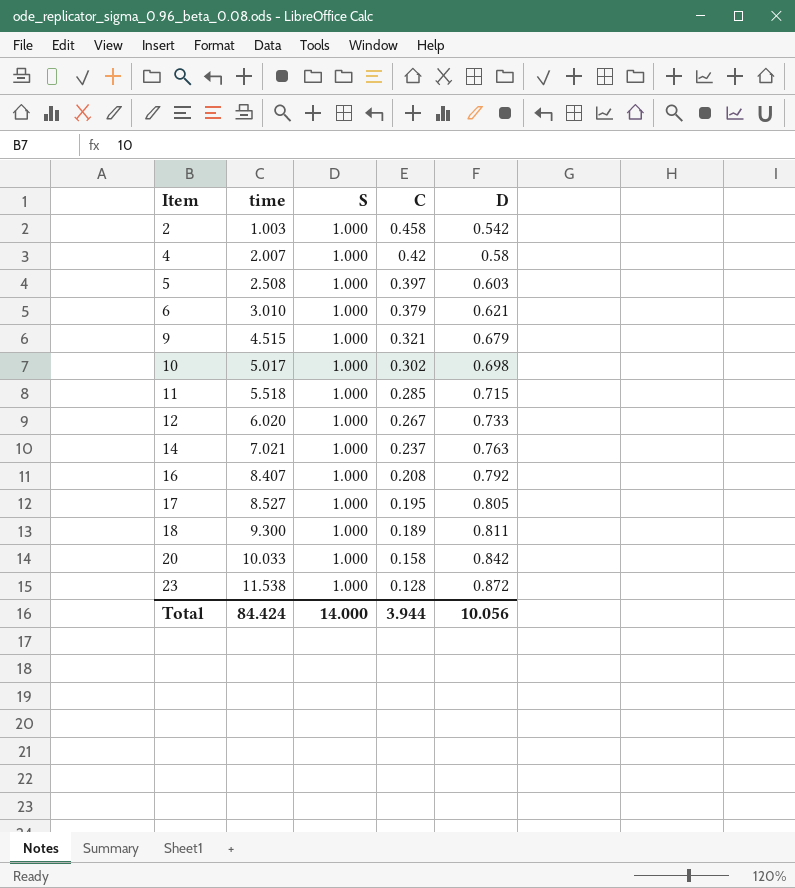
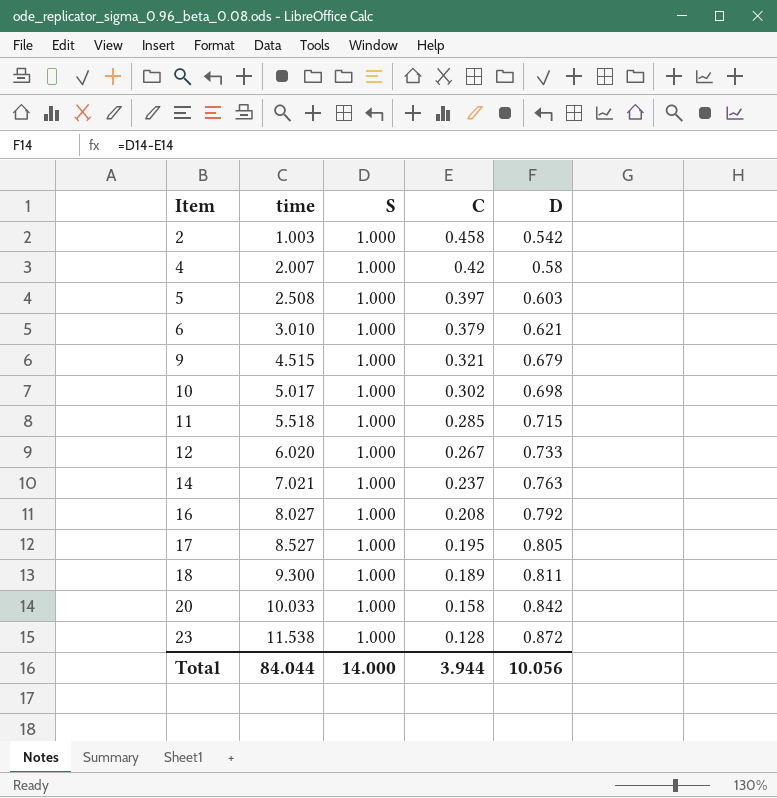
16 | time: 8.407 -> 8.027
Total | time: 84.424 -> 84.044

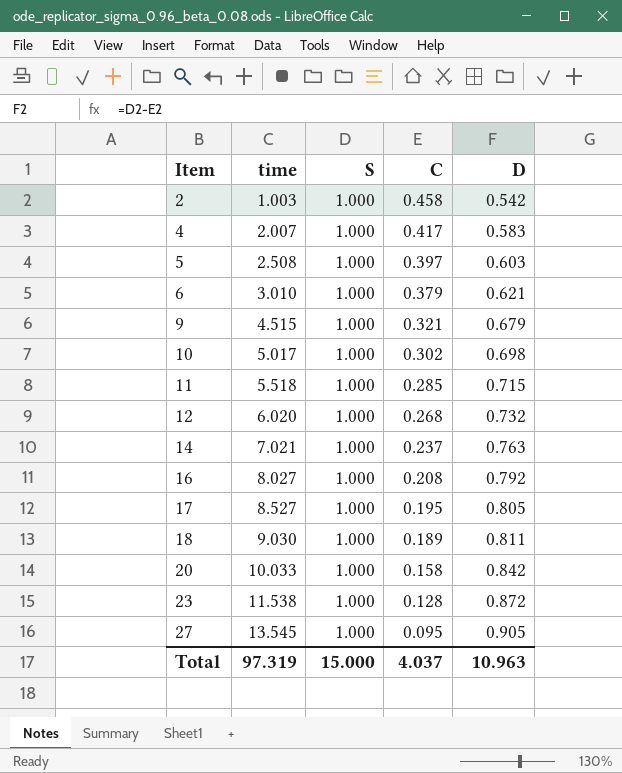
4 | C: 0.42 -> 0.417
4 | D: 0.58 -> 0.583
12 | C: 0.267 -> 0.268
12 | D: 0.733 -> 0.732
18 | time: 9.300 -> 9.030
row 27: none -> 13.545 | 1.000 | 0.095 | 0.905
Total | time: 84.044 -> 97.319
Total | S: 14.000 -> 15.000
Total | C: 3.944 -> 4.037
Total | D: 10.056 -> 10.963

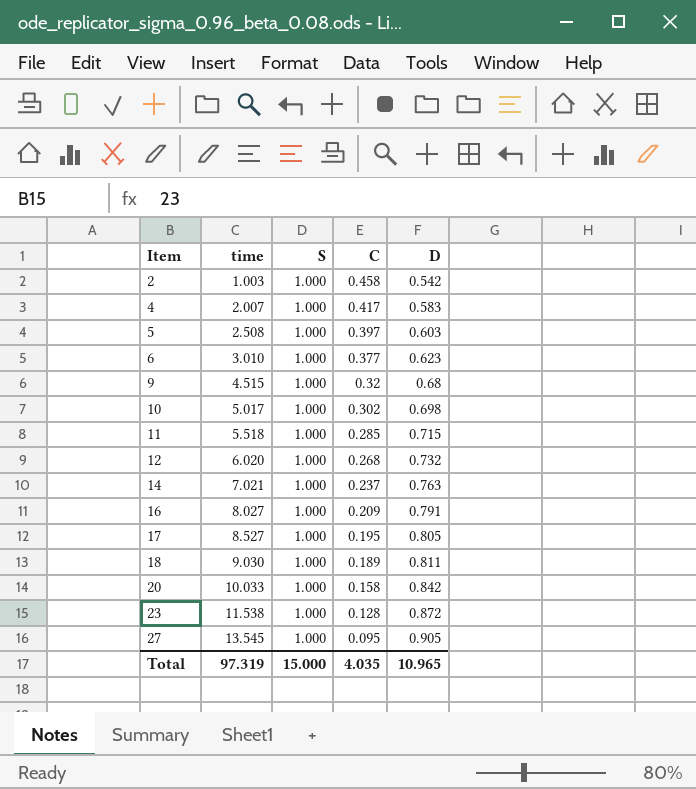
6 | C: 0.379 -> 0.377
6 | D: 0.621 -> 0.623
9 | C: 0.321 -> 0.32
9 | D: 0.679 -> 0.68
16 | C: 0.208 -> 0.209
16 | D: 0.792 -> 0.791
Total | C: 4.037 -> 4.035
Total | D: 10.963 -> 10.965

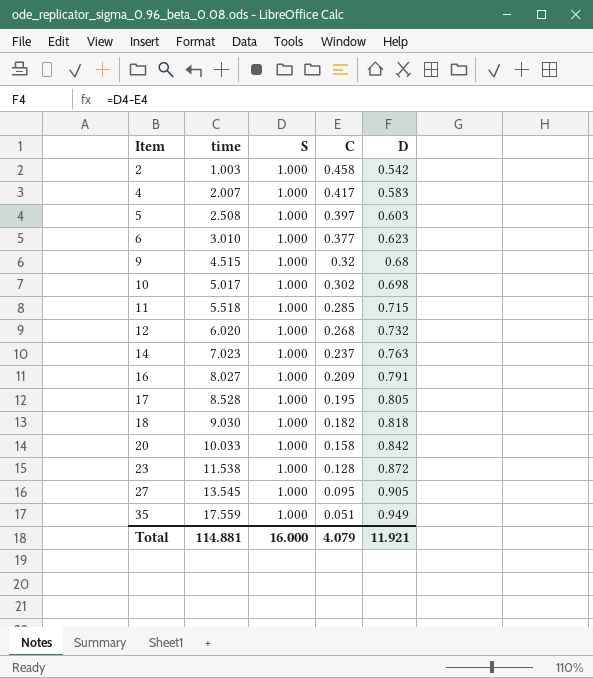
14 | time: 7.021 -> 7.023
17 | time: 8.527 -> 8.528
18 | C: 0.189 -> 0.182
18 | D: 0.811 -> 0.818
row 35: none -> 17.559 | 1.000 | 0.051 | 0.949
Total | time: 97.319 -> 114.881
Total | S: 15.000 -> 16.000
Total | C: 4.035 -> 4.079
Total | D: 10.965 -> 11.921

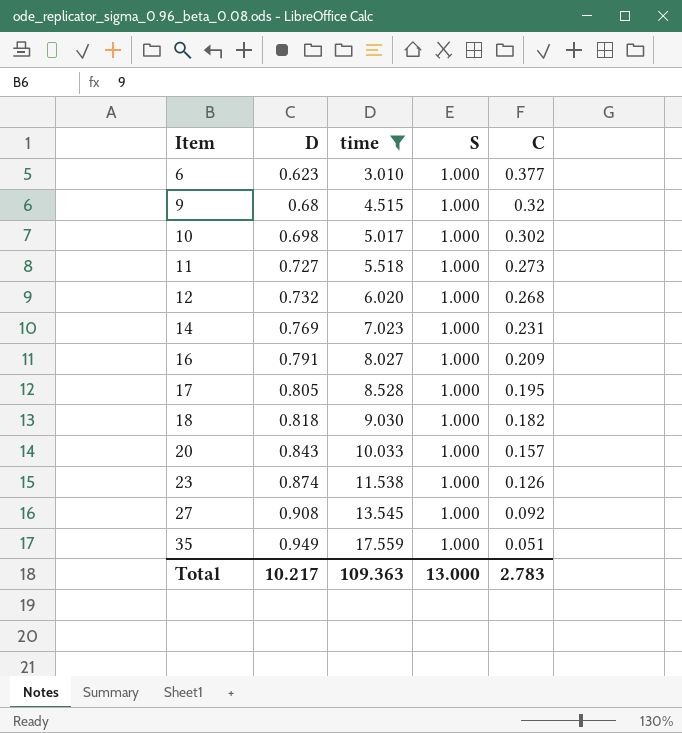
filter: none -> time >= 3.010
column D | position: 5 -> 2
11 | D: 0.715 -> 0.727
11 | C: 0.285 -> 0.273
14 | D: 0.763 -> 0.769
14 | C: 0.237 -> 0.231
20 | D: 0.842 -> 0.843
20 | C: 0.158 -> 0.157
23 | D: 0.872 -> 0.874
23 | C: 0.128 -> 0.126
27 | D: 0.905 -> 0.908
27 | C: 0.095 -> 0.092
Total | D: 11.921 -> 10.217
Total | time: 114.881 -> 109.363
Total | S: 16.000 -> 13.000
Total | C: 4.079 -> 2.783

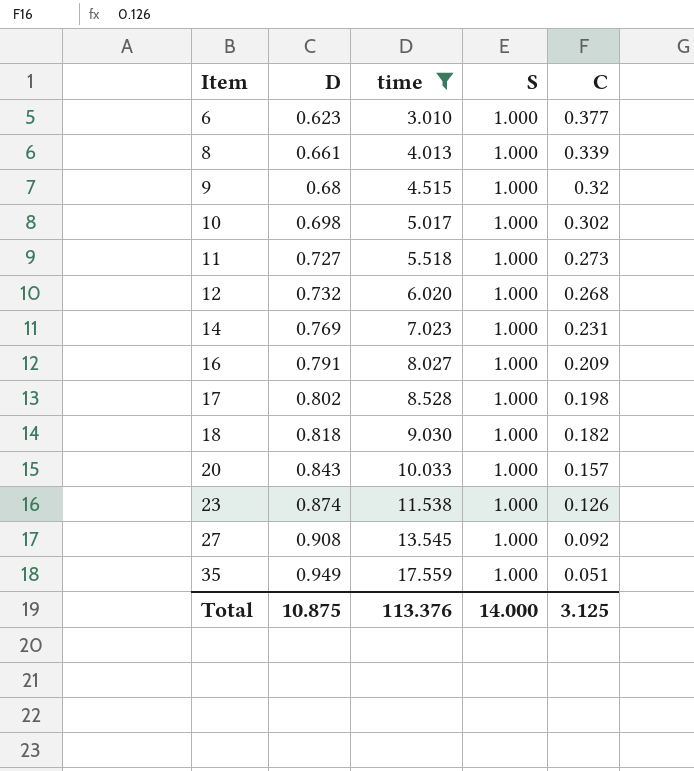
row 8: none -> 0.661 | 4.013 | 1.000 | 0.339
17 | D: 0.805 -> 0.802
17 | C: 0.195 -> 0.198
Total | D: 10.217 -> 10.875
Total | time: 109.363 -> 113.376
Total | S: 13.000 -> 14.000
Total | C: 2.783 -> 3.125

